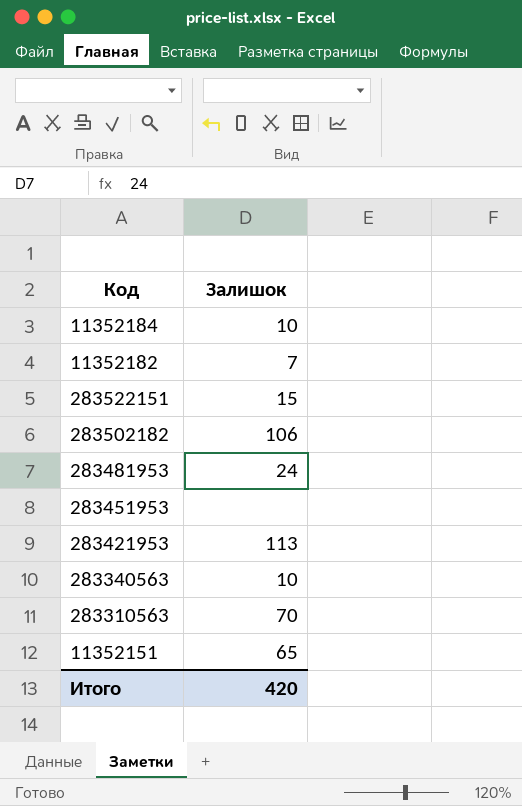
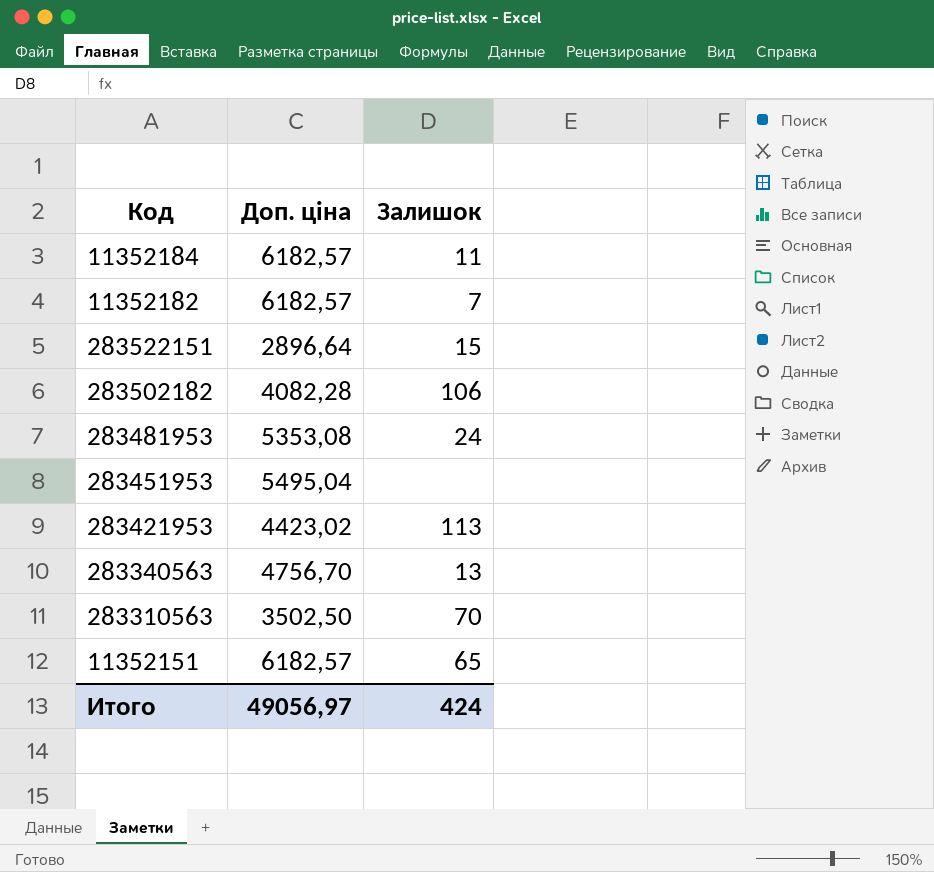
column Доп. ціна | position: none -> 2
11352184 | Залишок: 10 -> 11
283340563 | Залишок: 10 -> 13
Итого | Залишок: 420 -> 424

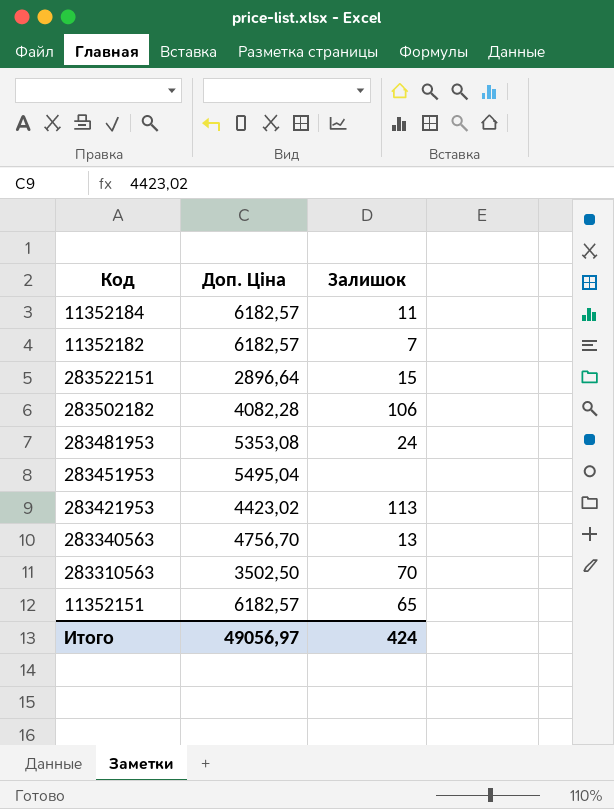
column name: Доп. ціна -> Доп. Ціна

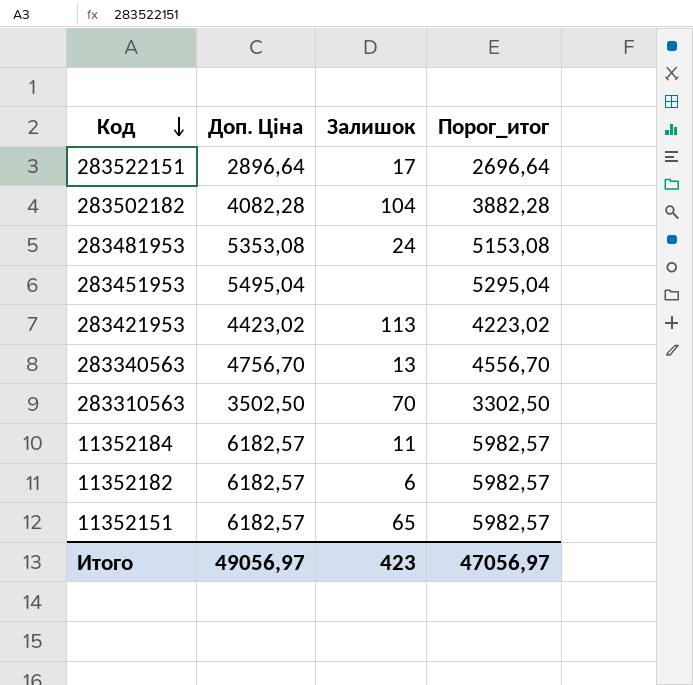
row order: none -> Код descending
column Порог_итог | formula: none -> [Доп. Ціна] - 200
283522151 | Залишок: 15 -> 17
283502182 | Залишок: 106 -> 104
11352182 | Залишок: 7 -> 6
Итого | Залишок: 424 -> 423

